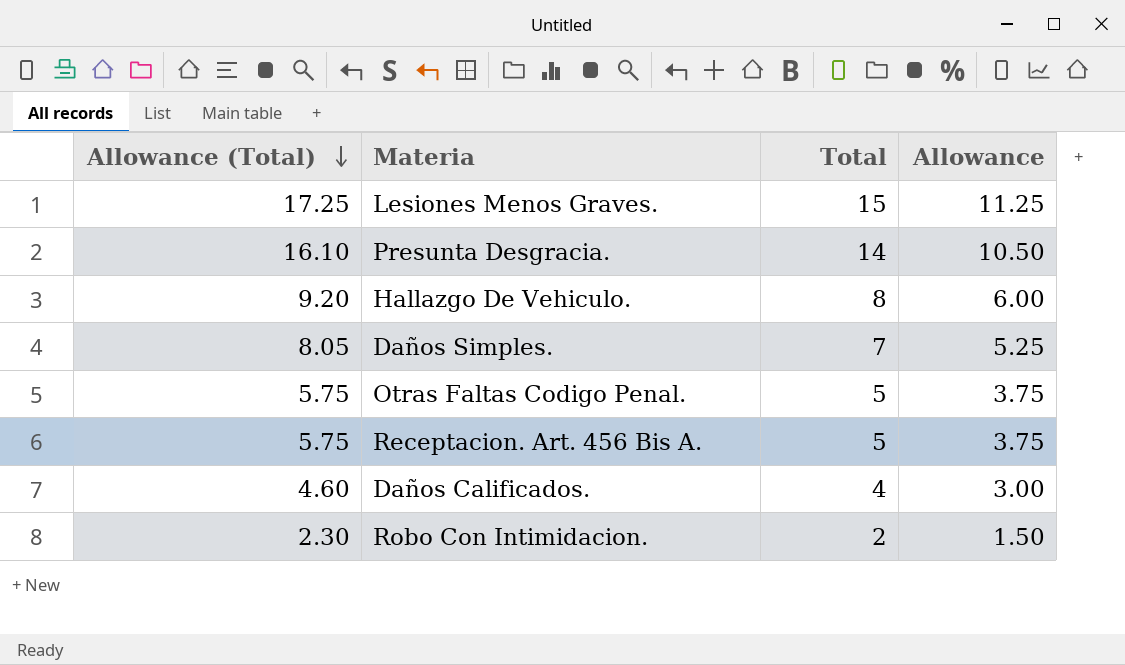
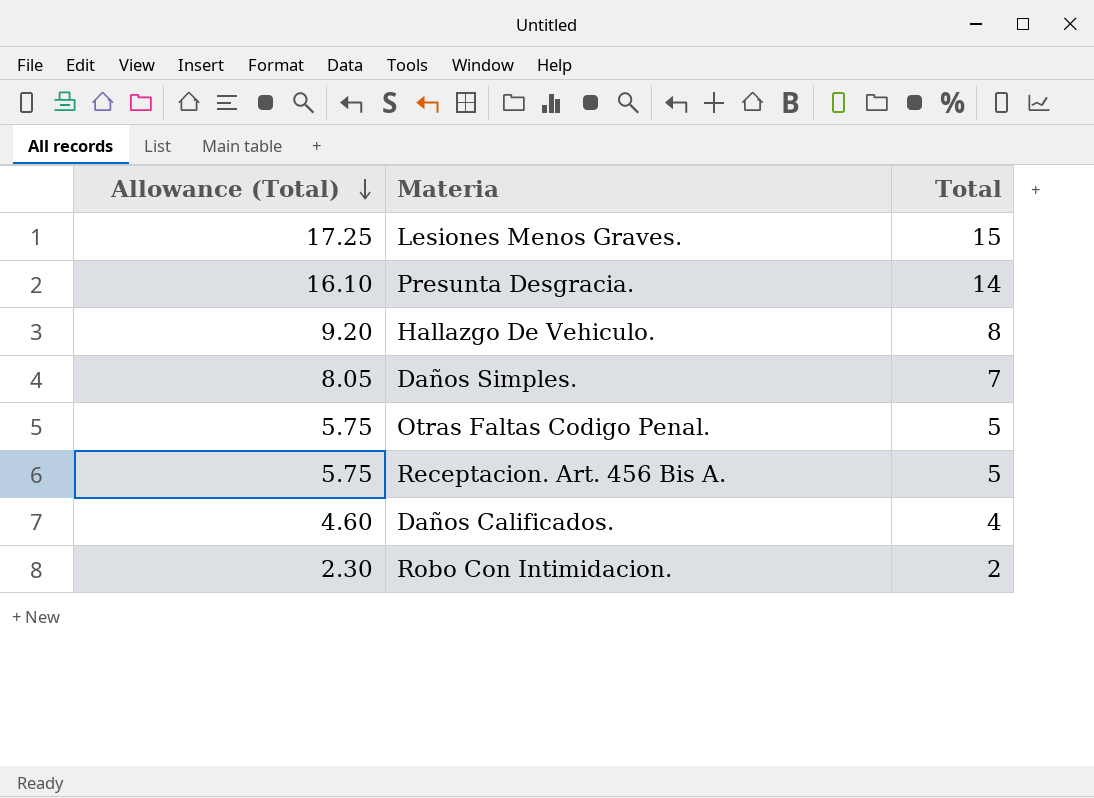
column Allowance | formula: [Total] * 0.75 -> none

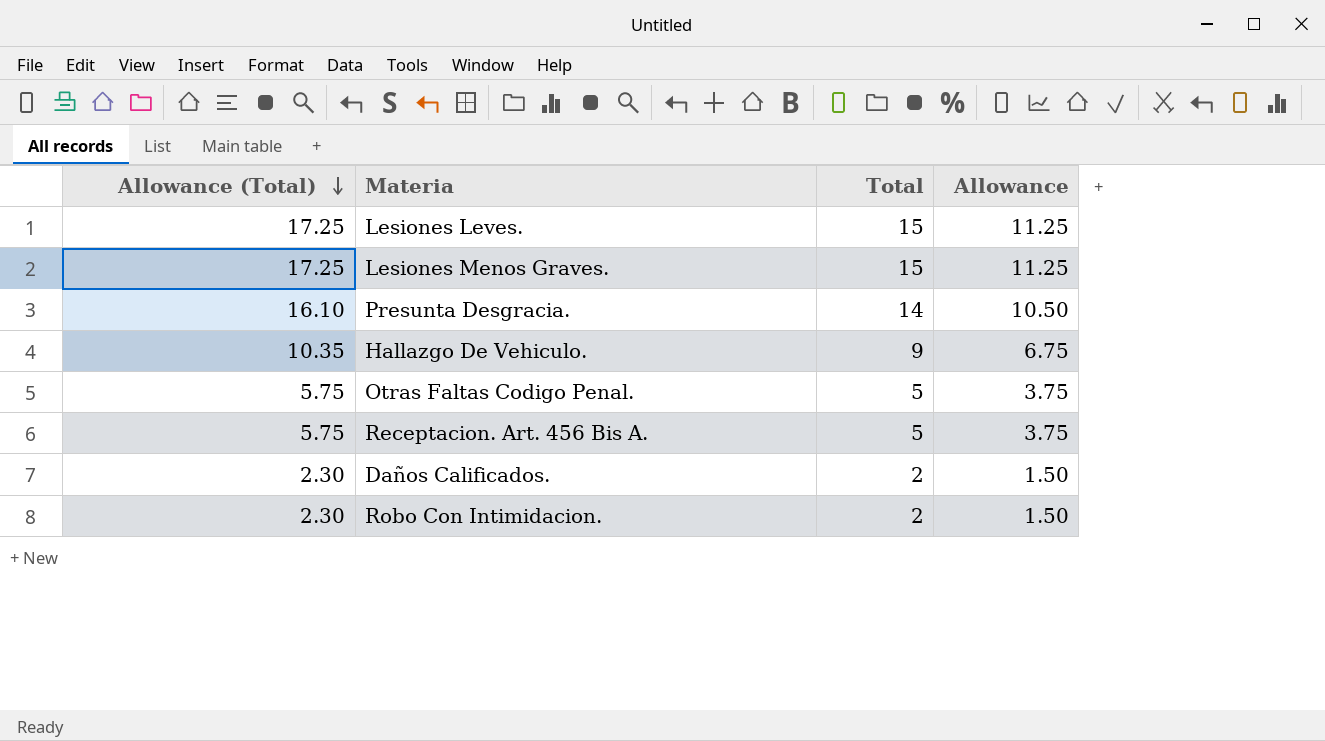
column Allowance | formula: none -> [Total] * 0.75
row Daños Simples.: 8.05 | 7 -> none
row Lesiones Leves.: none -> 17.25 | 15 | 11.25
Hallazgo De Vehiculo. | Allowance (Total): 9.20 -> 10.35
Hallazgo De Vehiculo. | Total: 8 -> 9
Daños Calificados. | Allowance (Total): 4.60 -> 2.30
Daños Calificados. | Total: 4 -> 2

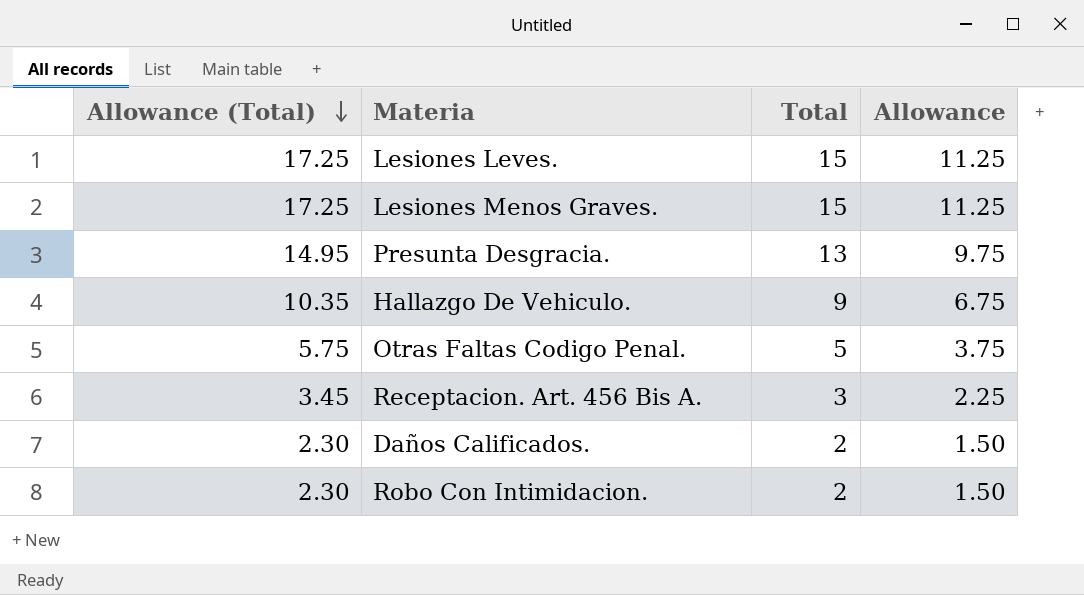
Presunta Desgracia. | Allowance (Total): 16.10 -> 14.95
Presunta Desgracia. | Total: 14 -> 13
Presunta Desgracia. | Allowance: 10.50 -> 9.75
Receptacion. Art. 456 Bis A. | Allowance (Total): 5.75 -> 3.45
Receptacion. Art. 456 Bis A. | Total: 5 -> 3
Receptacion. Art. 456 Bis A. | Allowance: 3.75 -> 2.25

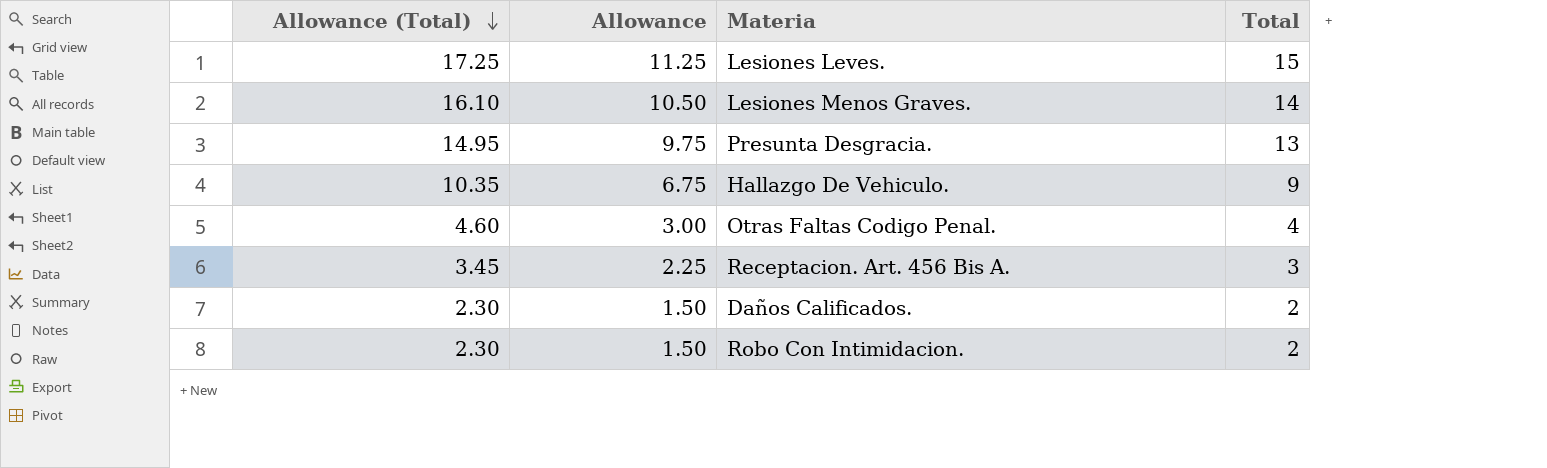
column Allowance | position: 4 -> 2
Lesiones Menos Graves. | Allowance (Total): 17.25 -> 16.10
Lesiones Menos Graves. | Allowance: 11.25 -> 10.50
Lesiones Menos Graves. | Total: 15 -> 14
Otras Faltas Codigo Penal. | Allowance (Total): 5.75 -> 4.60
Otras Faltas Codigo Penal. | Allowance: 3.75 -> 3.00
Otras Faltas Codigo Penal. | Total: 5 -> 4

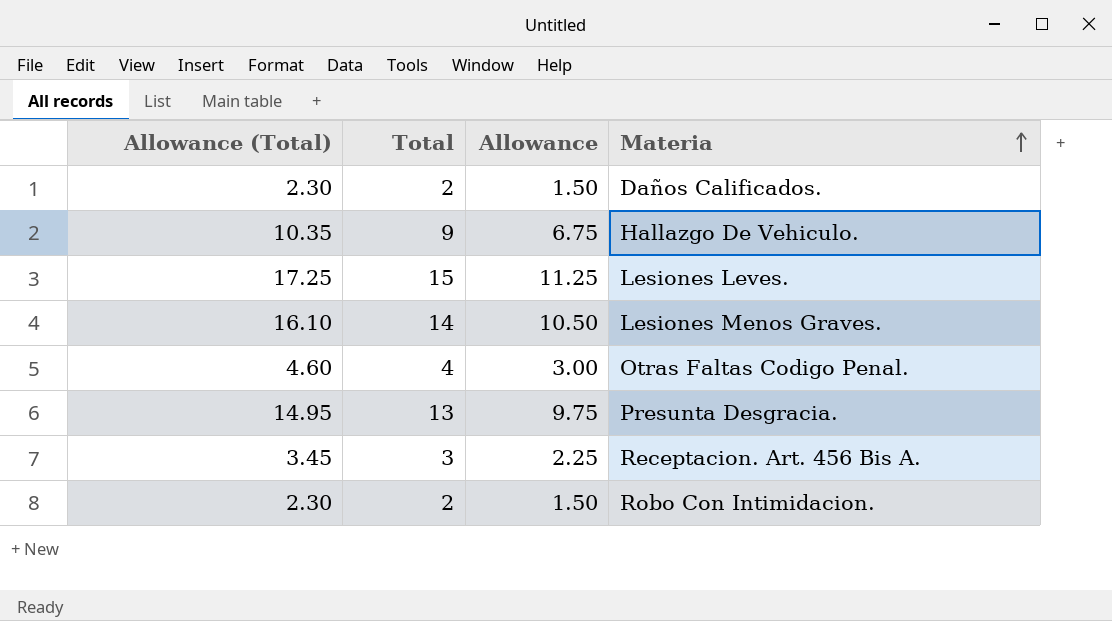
row order: Allowance (Total) descending -> Materia ascending
column Total | position: 4 -> 2

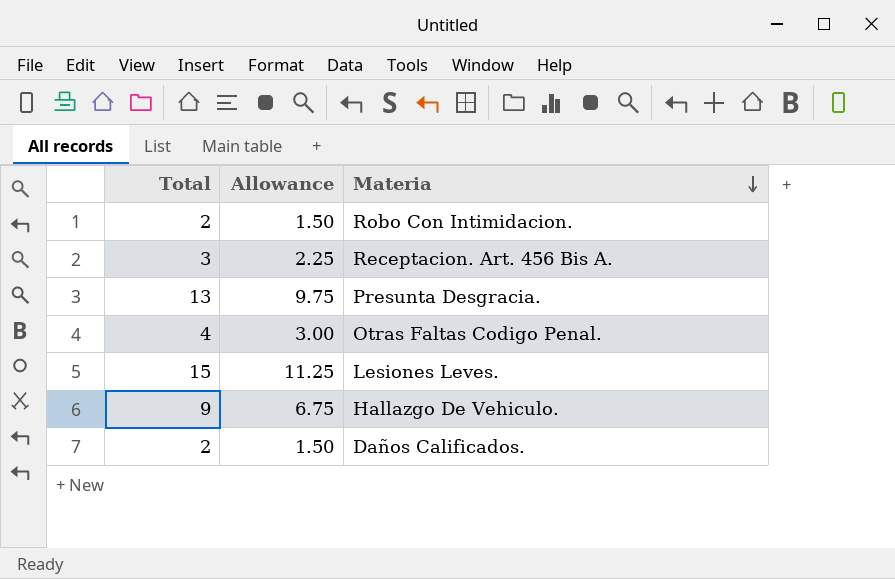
row order: Materia ascending -> Materia descending
column Allowance (Total) | formula: [Total] * 1.15 -> none
row Lesiones Menos Graves.: 16.10 | 14 | 10.50 -> none

